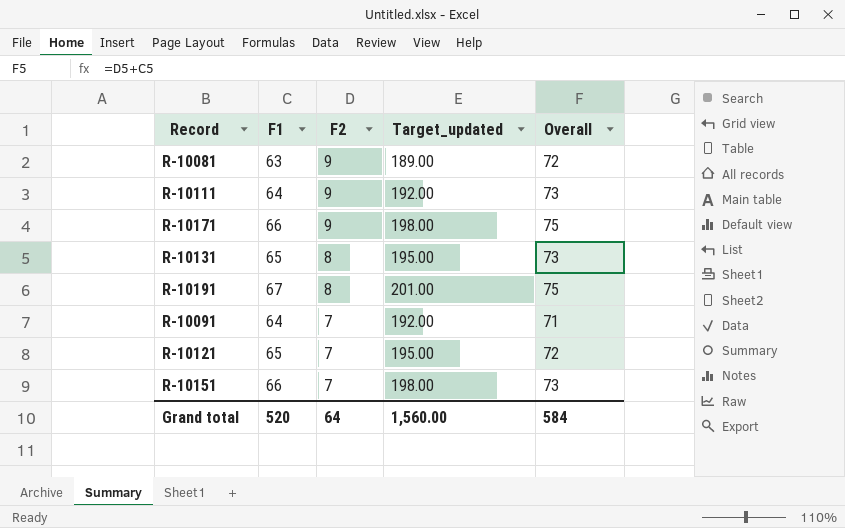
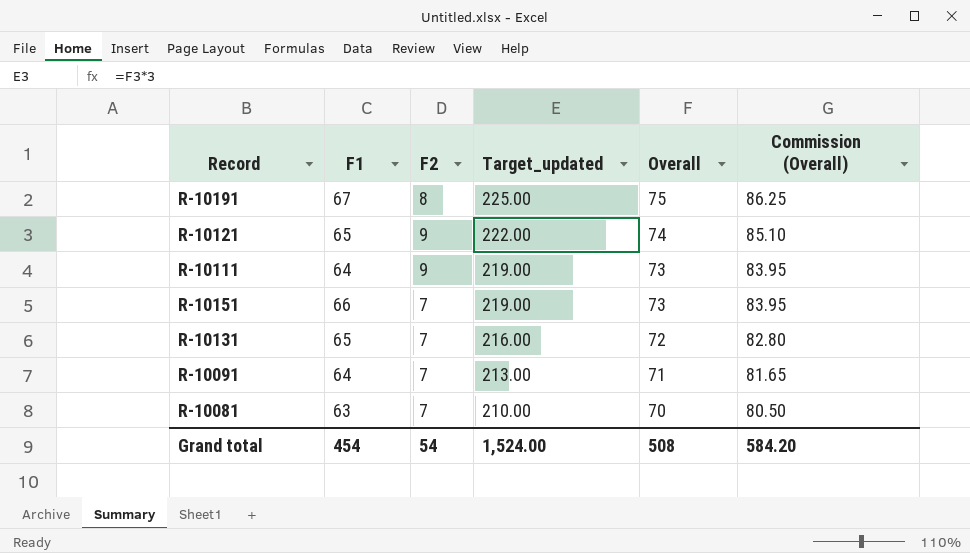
row order: F2 descending -> Target_updated descending
column Target_updated | formula: [F1] * 3 -> [Overall] * 3
column Commission (Overall) | formula: none -> [Overall] * 1.15
row R-10171: 66 | 9 | 198.00 | 75 -> none
R-10121 | F2: 7 -> 9
R-10121 | Overall: 72 -> 74
R-10131 | F2: 8 -> 7
R-10131 | Overall: 73 -> 72
R-10081 | F2: 9 -> 7
R-10081 | Overall: 72 -> 70
Grand total | F1: 520 -> 454
Grand total | F2: 64 -> 54
Grand total | Target_updated: 1,560.00 -> 1,524.00
Grand total | Overall: 584 -> 508

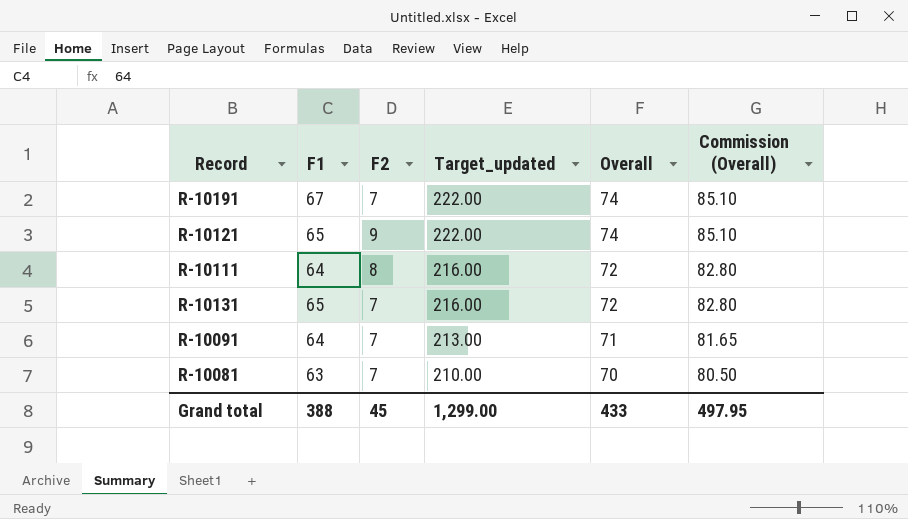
row R-10151: 66 | 7 | 219.00 | 73 | 83.95 -> none
R-10191 | F2: 8 -> 7
R-10191 | Target_updated: 225.00 -> 222.00
R-10191 | Overall: 75 -> 74
R-10191 | Commission (Overall): 86.25 -> 85.10
R-10111 | F2: 9 -> 8
R-10111 | Target_updated: 219.00 -> 216.00
R-10111 | Overall: 73 -> 72
R-10111 | Commission (Overall): 83.95 -> 82.80
Grand total | F1: 454 -> 388
Grand total | F2: 54 -> 45
Grand total | Target_updated: 1,524.00 -> 1,299.00
Grand total | Overall: 508 -> 433
Grand total | Commission (Overall): 584.20 -> 497.95

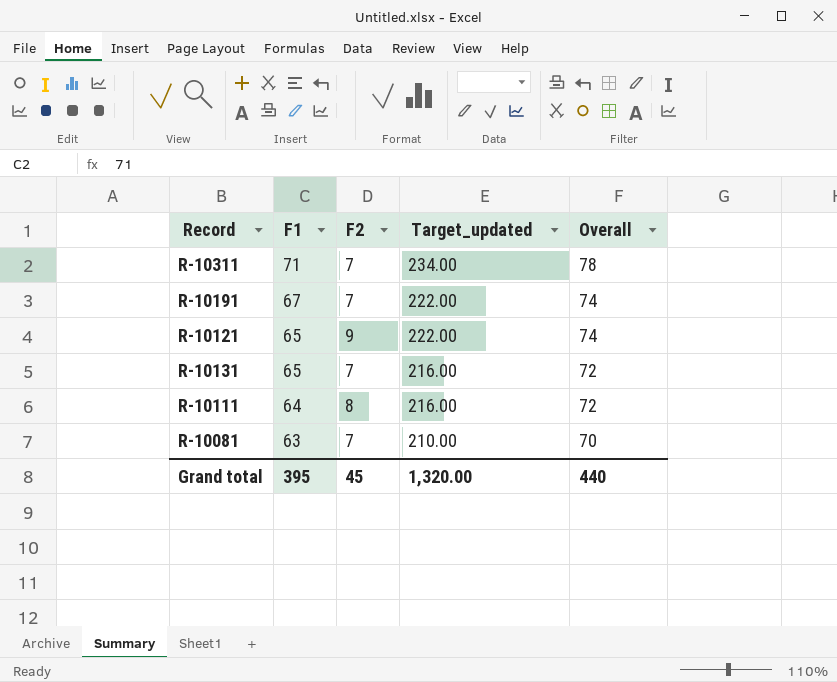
row order: Target_updated descending -> F1 descending
column Commission (Overall) | formula: [Overall] * 1.15 -> none
row R-10091: 64 | 7 | 213.00 | 71 | 81.65 -> none
row R-10311: none -> 71 | 7 | 234.00 | 78
Grand total | F1: 388 -> 395
Grand total | Target_updated: 1,299.00 -> 1,320.00
Grand total | Overall: 433 -> 440

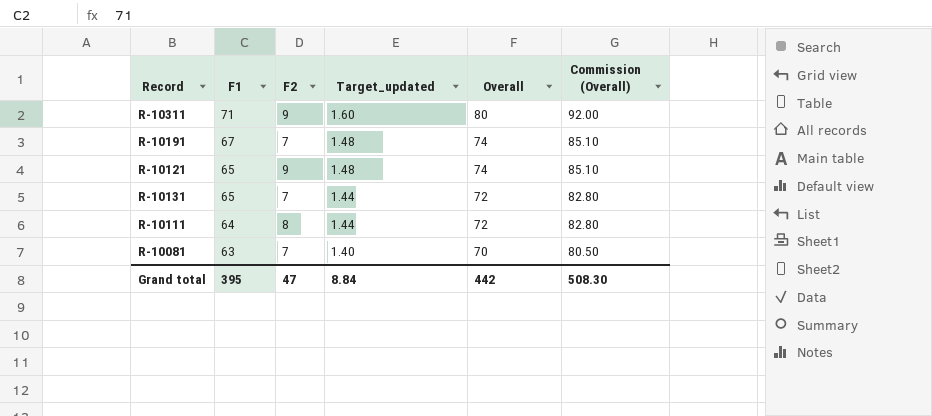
column Target_updated | formula: [Overall] * 3 -> [Overall] * 0.02
column Commission (Overall) | formula: none -> [Overall] * 1.15
R-10311 | F2: 7 -> 9
R-10311 | Overall: 78 -> 80
Grand total | F2: 45 -> 47
Grand total | Target_updated: 1,320.00 -> 8.84
Grand total | Overall: 440 -> 442

